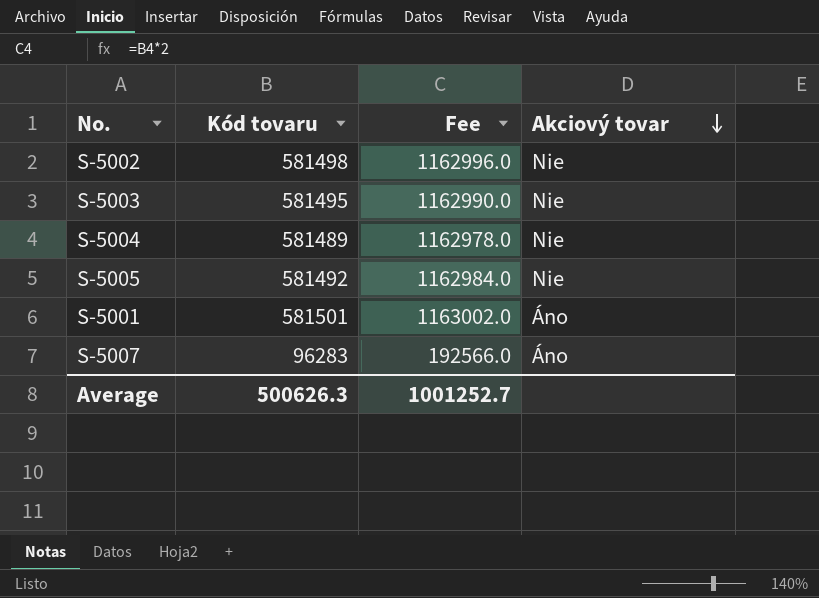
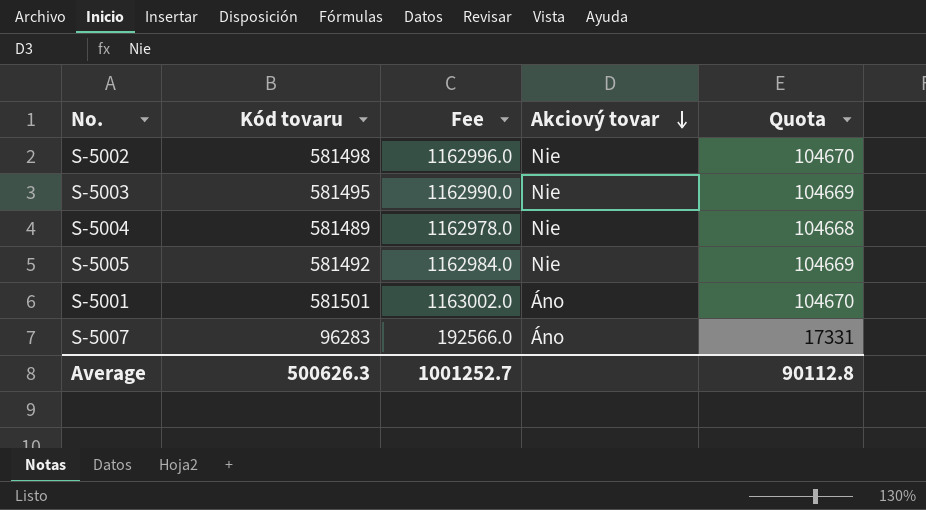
column Quota | formula: none -> [Kód tovaru] * 0.18

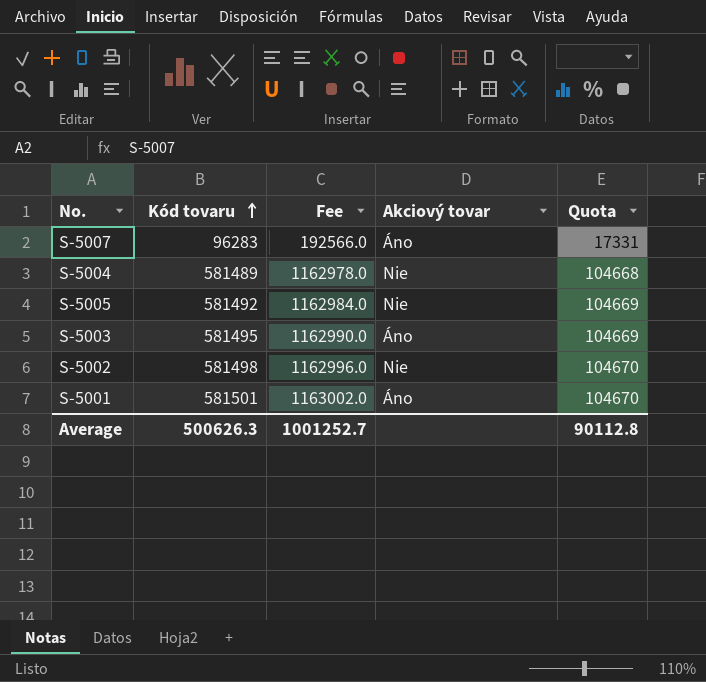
row order: Akciový tovar descending -> Kód tovaru ascending
S-5003 | Akciový tovar: Nie -> Áno

